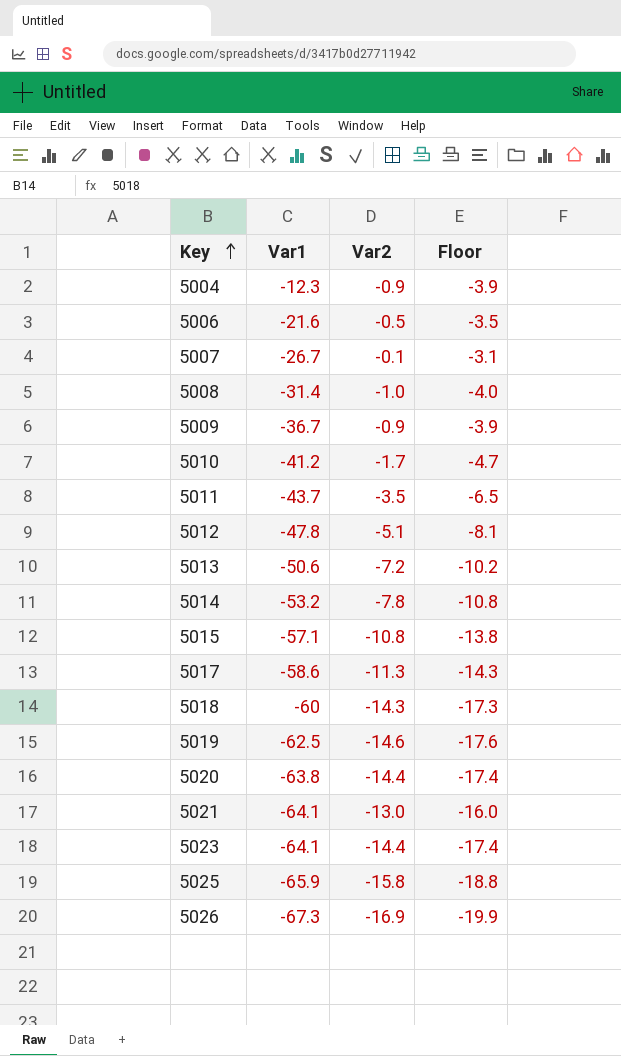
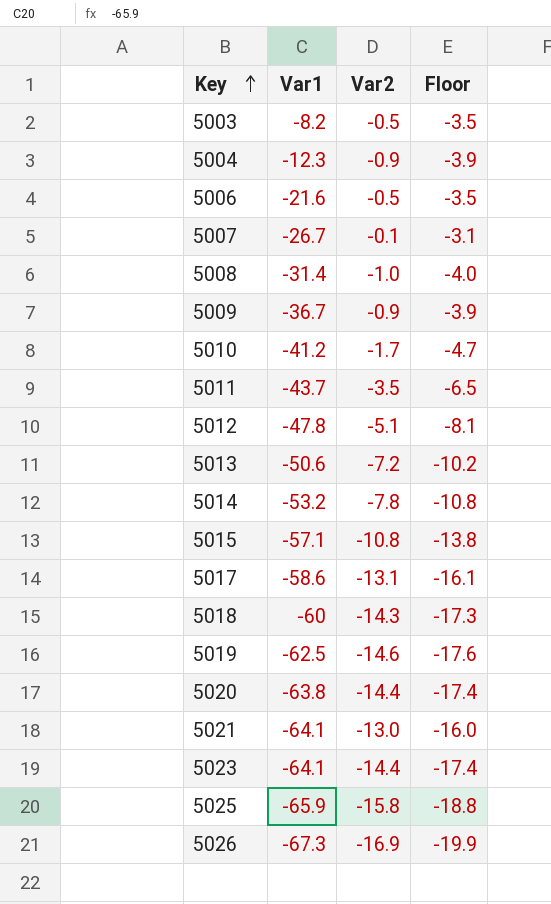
row 5003: none -> -8.2 | -0.5 | -3.5
5017 | Var2: -11.3 -> -13.1
5017 | Floor: -14.3 -> -16.1

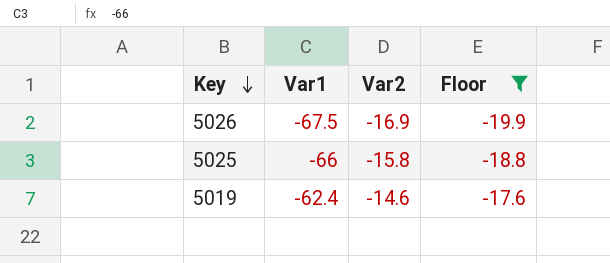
filter: none -> Floor <= -17.6
row order: Key ascending -> Key descending
5026 | Var1: -67.3 -> -67.5
5025 | Var1: -65.9 -> -66
5019 | Var1: -62.5 -> -62.4

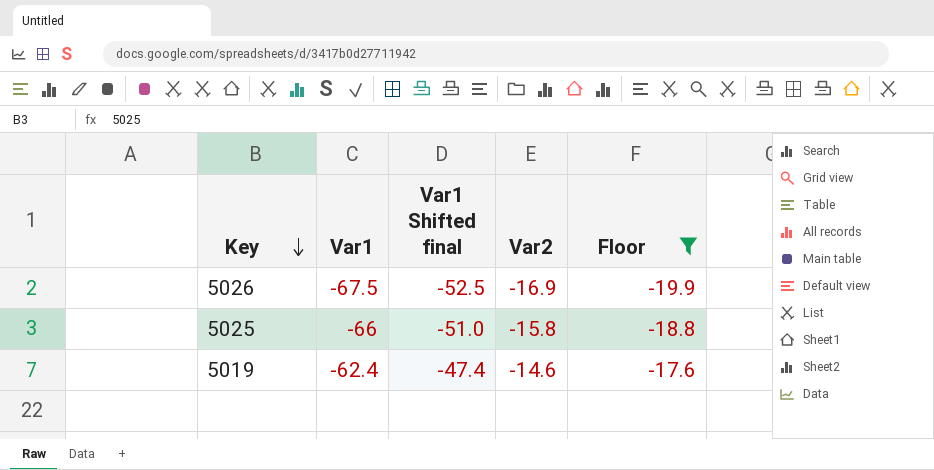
column Var1 Shifted final | formula: none -> [Var1] + 15

